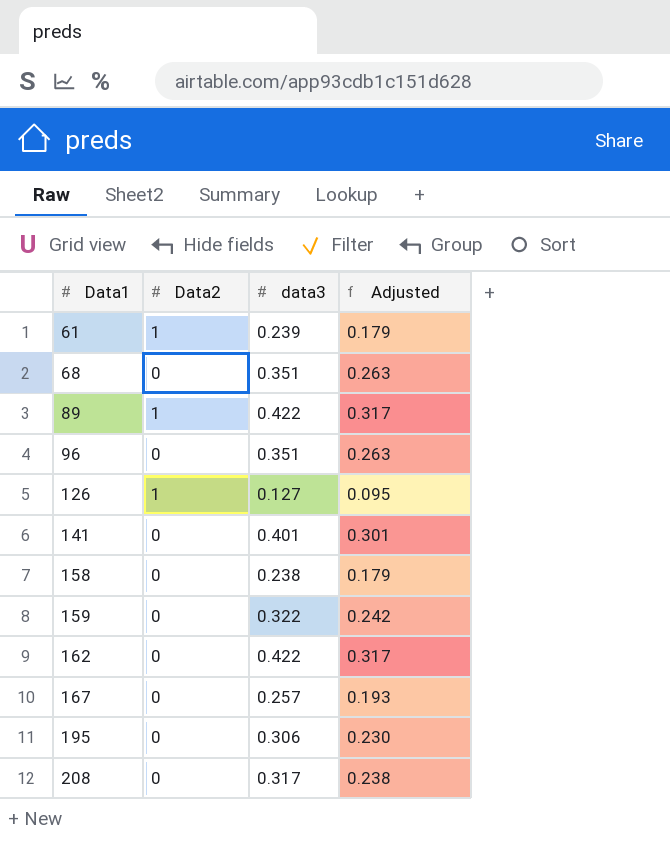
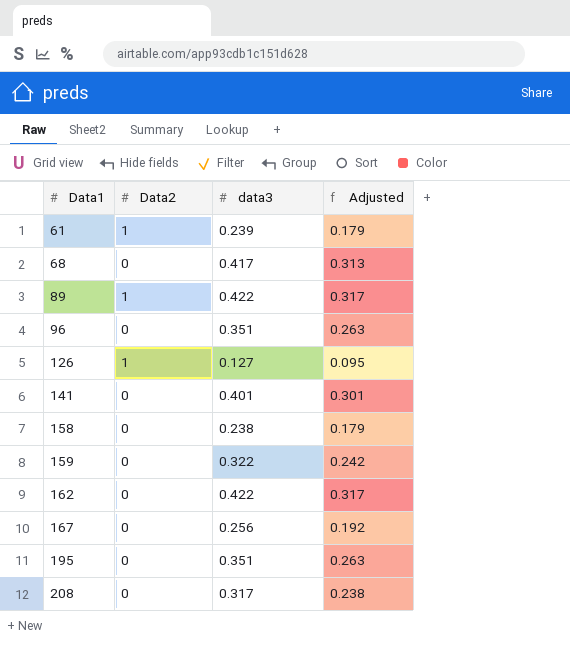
68 | data3: 0.351 -> 0.417
68 | Adjusted: 0.263 -> 0.313
167 | data3: 0.257 -> 0.256
167 | Adjusted: 0.193 -> 0.192
195 | data3: 0.306 -> 0.351
195 | Adjusted: 0.230 -> 0.263

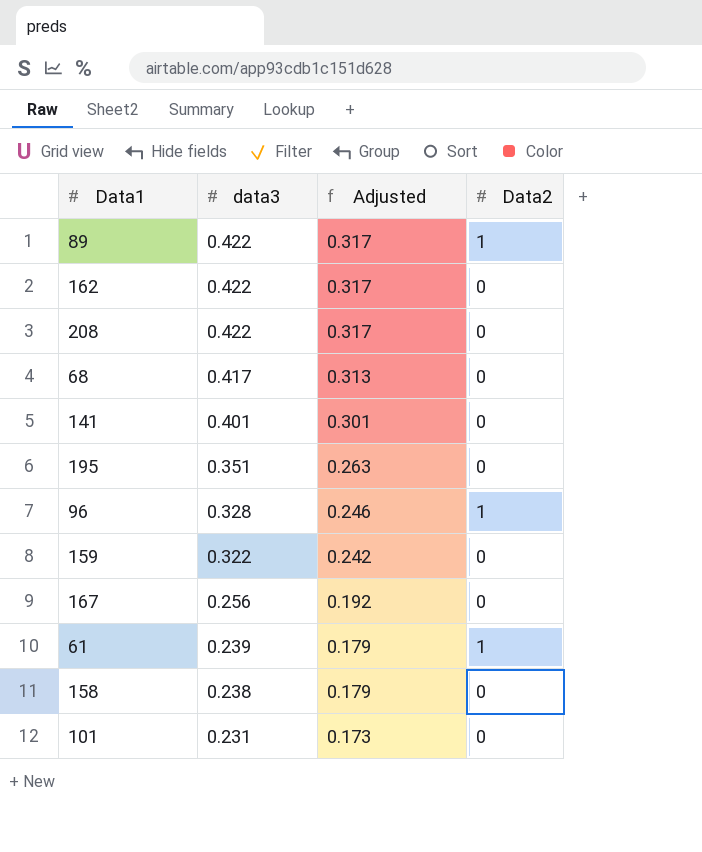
row order: Data1 ascending -> data3 descending
column Data2 | position: 2 -> 4
row 126: 1 | 0.127 | 0.095 -> none
208 | data3: 0.317 -> 0.422
208 | Adjusted: 0.238 -> 0.317
96 | data3: 0.351 -> 0.328
96 | Adjusted: 0.263 -> 0.246
96 | Data2: 0 -> 1
row 101: none -> 0.231 | 0.173 | 0

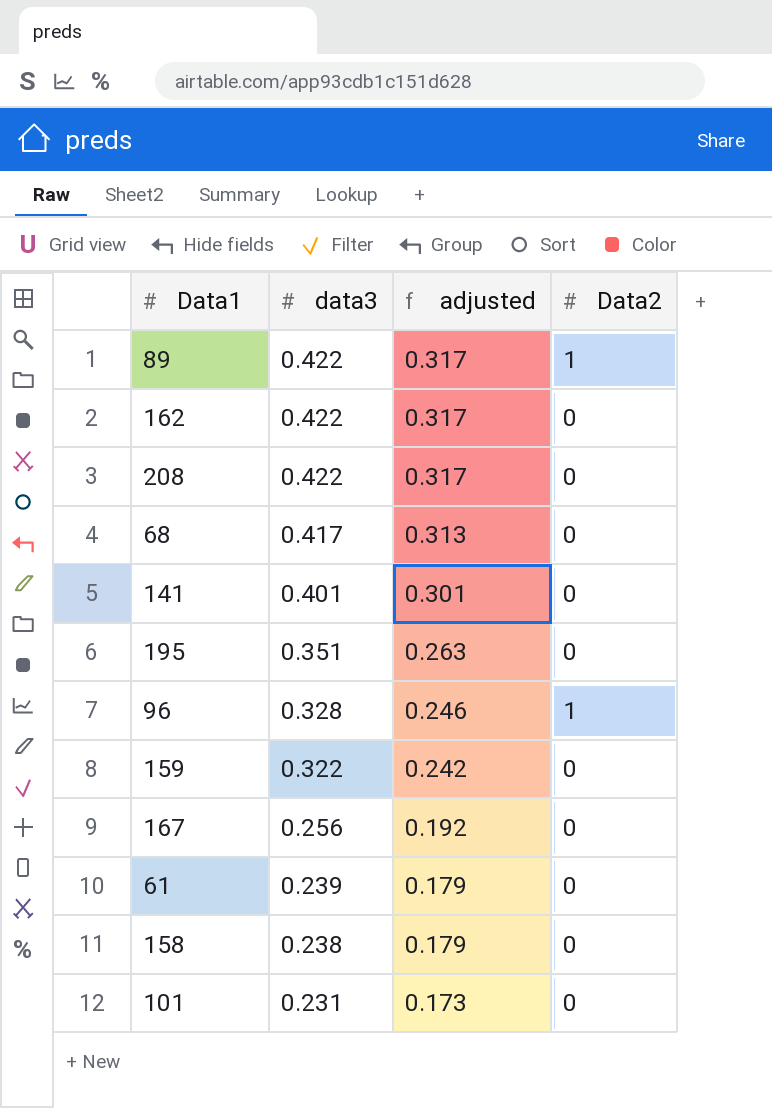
column name: Adjusted -> adjusted
61 | Data2: 1 -> 0

